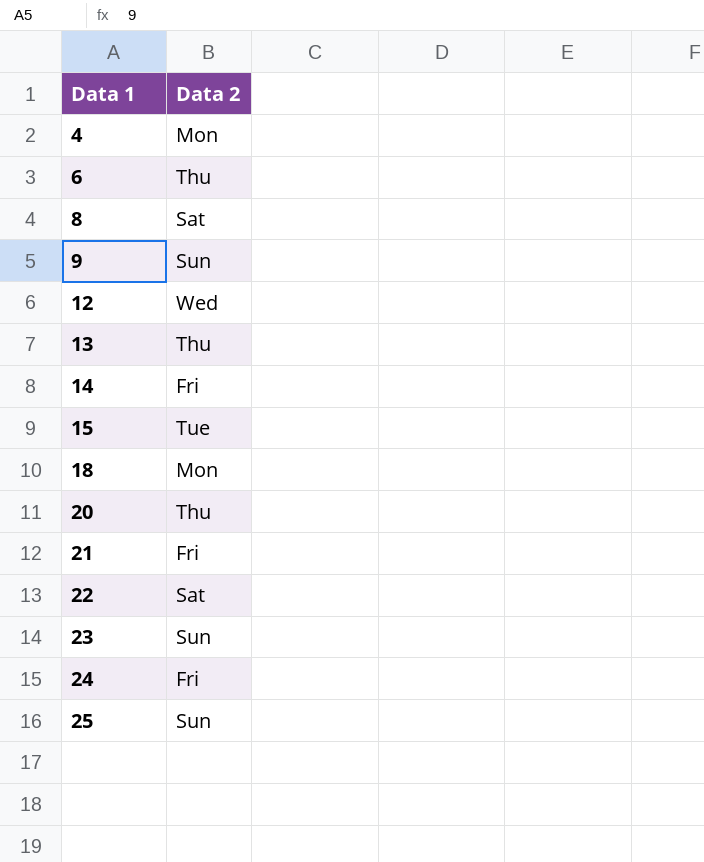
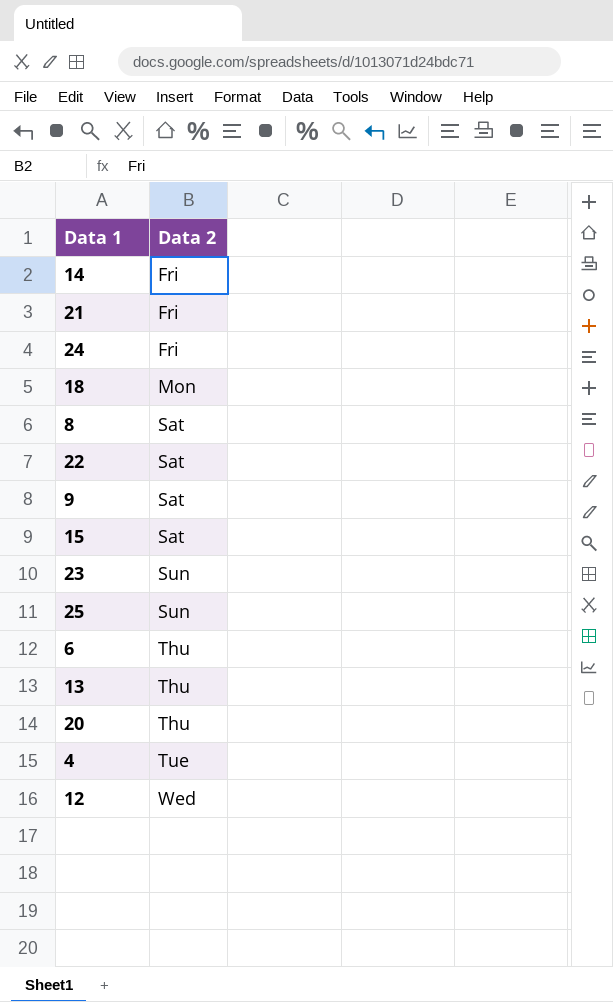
row order: Data 1 ascending -> Data 2 ascending
9 | Data 2: Sun -> Sat
15 | Data 2: Tue -> Sat
4 | Data 2: Mon -> Tue

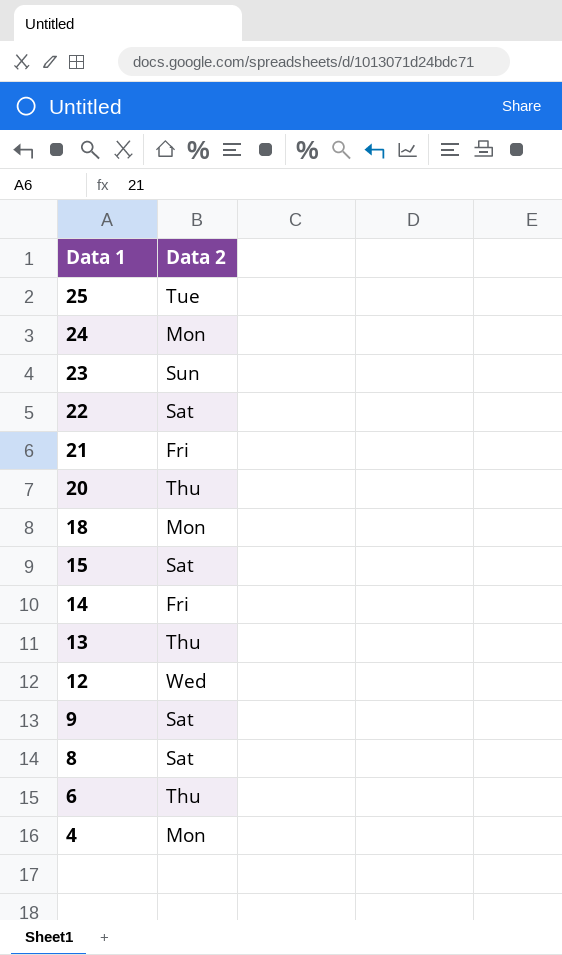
row order: Data 2 ascending -> Data 1 descending
25 | Data 2: Sun -> Tue
24 | Data 2: Fri -> Mon
4 | Data 2: Tue -> Mon

